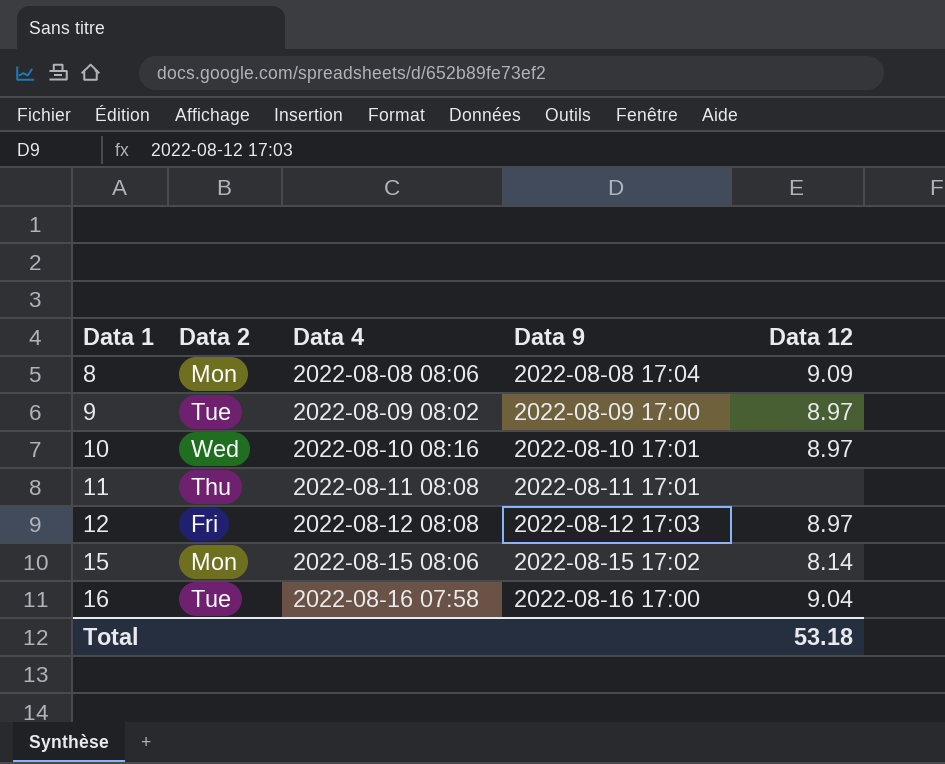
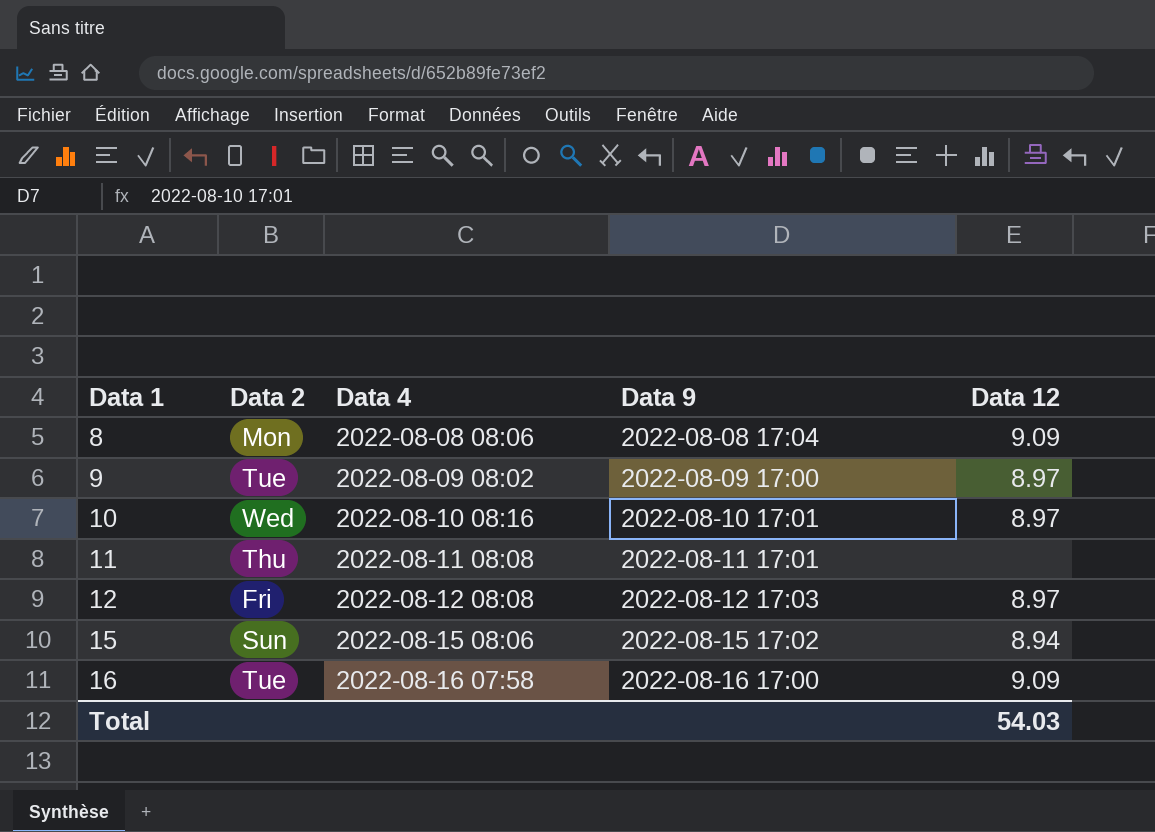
15 | Data 2: Mon -> Sun
15 | Data 12: 8.14 -> 8.94
16 | Data 12: 9.04 -> 9.09
Total | Data 12: 53.18 -> 54.03

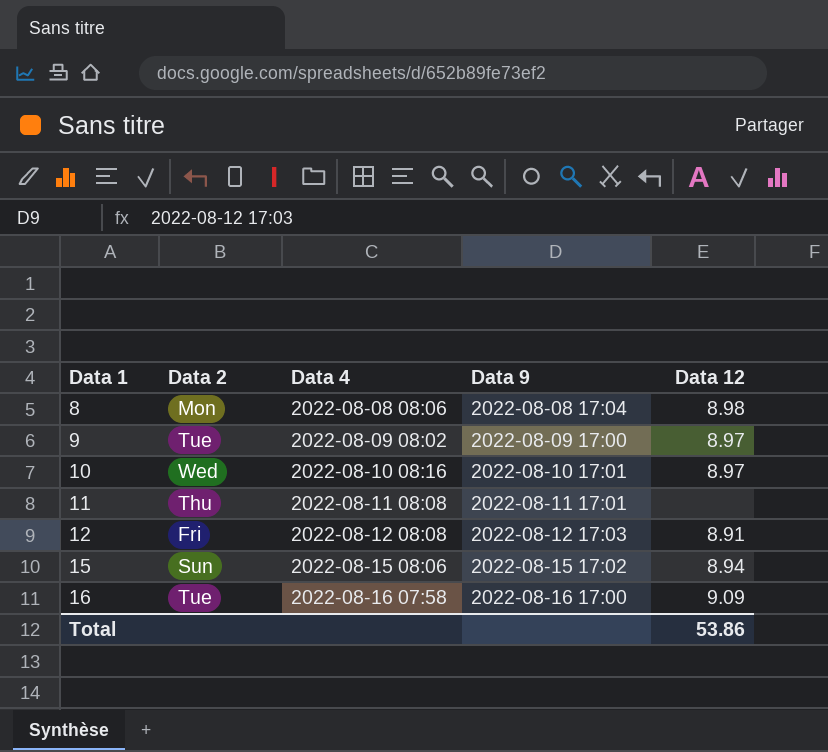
8 | Data 12: 9.09 -> 8.98
12 | Data 12: 8.97 -> 8.91
Total | Data 12: 54.03 -> 53.86

